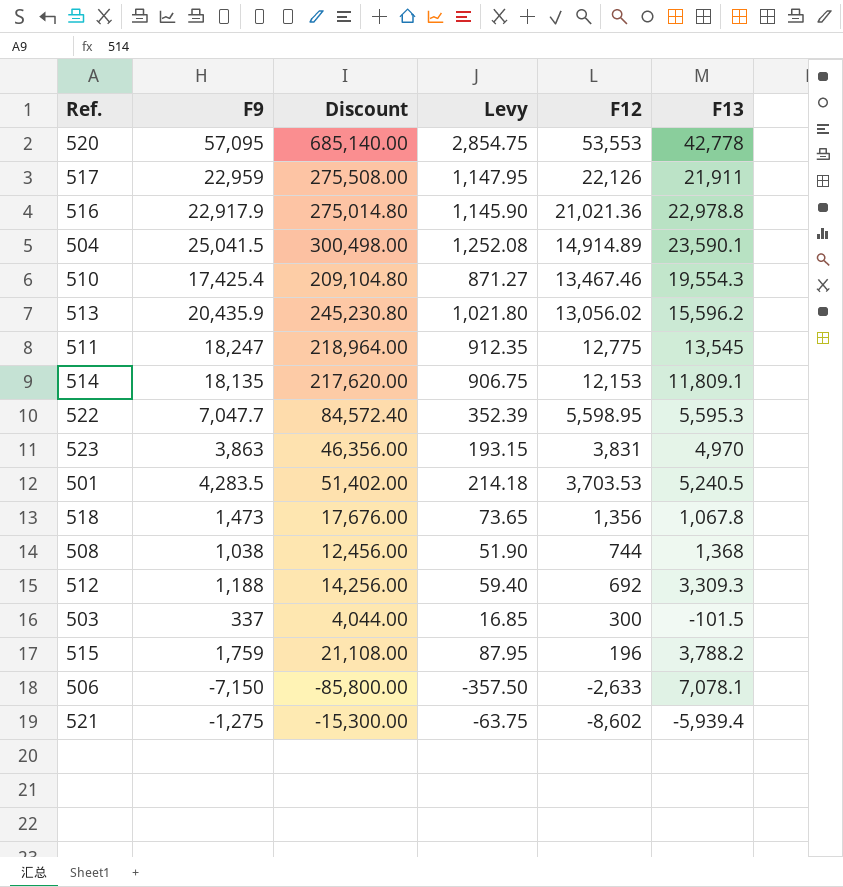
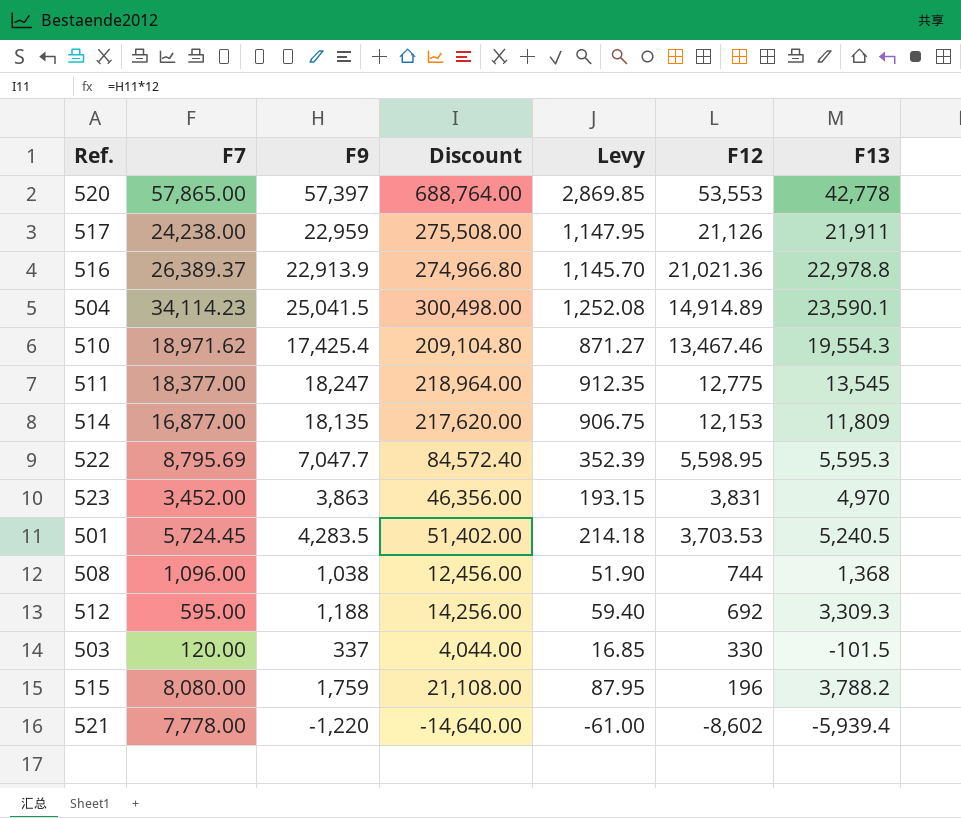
column F7 | position: none -> 2
row 513: 20,435.9 | 245,230.80 | 1,021.80 | 13,056.02 | 15,596.2 -> none
row 518: 1,473 | 17,676.00 | 73.65 | 1,356 | 1,067.8 -> none
row 506: -7,150 | -85,800.00 | -357.50 | -2,633 | 7,078.1 -> none
520 | F9: 57,095 -> 57,397
520 | Discount: 685,140.00 -> 688,764.00
520 | Levy: 2,854.75 -> 2,869.85
517 | F12: 22,126 -> 21,126
516 | F9: 22,917.9 -> 22,913.9
516 | Discount: 275,014.80 -> 274,966.80
516 | Levy: 1,145.90 -> 1,145.70
514 | F13: 11,809.1 -> 11,809
503 | F12: 300 -> 330
521 | F9: -1,275 -> -1,220
521 | Discount: -15,300.00 -> -14,640.00
521 | Levy: -63.75 -> -61.00

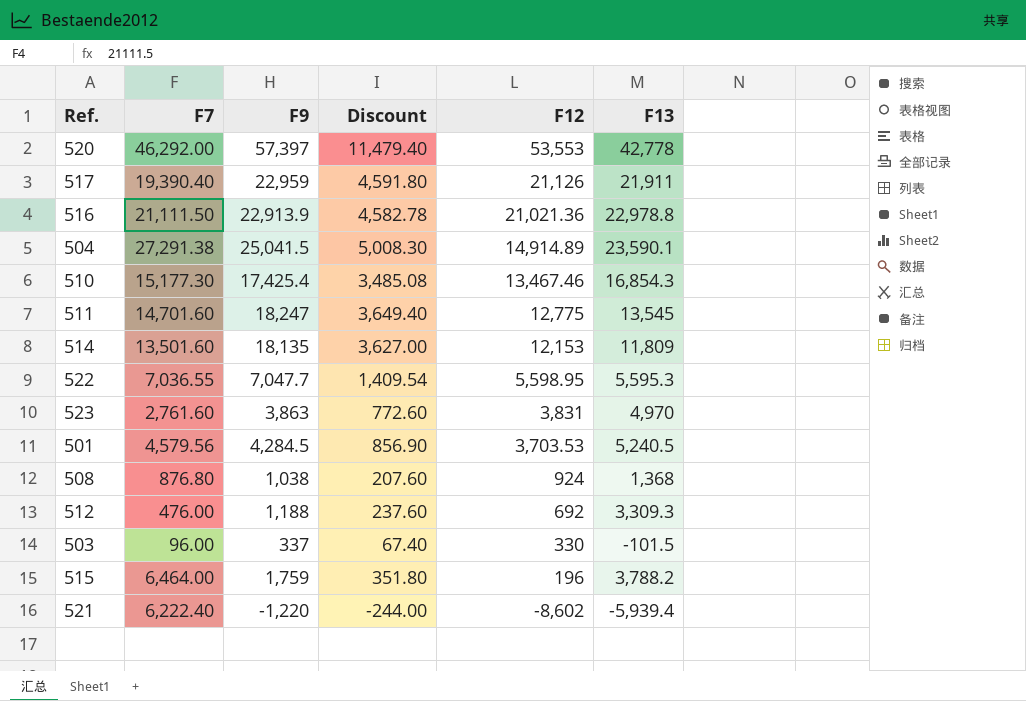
column Levy | formula: [F9] * 0.05 -> none
column Discount | formula: [F9] * 12 -> [F9] * 0.2
520 | F7: 57,865.00 -> 46,292.00
517 | F7: 24,238.00 -> 19,390.40
516 | F7: 26,389.37 -> 21,111.50
504 | F7: 34,114.23 -> 27,291.38
510 | F7: 18,971.62 -> 15,177.30
510 | F13: 19,554.3 -> 16,854.3
511 | F7: 18,377.00 -> 14,701.60
514 | F7: 16,877.00 -> 13,501.60
522 | F7: 8,795.69 -> 7,036.55
523 | F7: 3,452.00 -> 2,761.60
501 | F7: 5,724.45 -> 4,579.56
501 | F9: 4,283.5 -> 4,284.5
508 | F7: 1,096.00 -> 876.80
508 | F12: 744 -> 924
512 | F7: 595.00 -> 476.00
503 | F7: 120.00 -> 96.00
515 | F7: 8,080.00 -> 6,464.00
521 | F7: 7,778.00 -> 6,222.40

